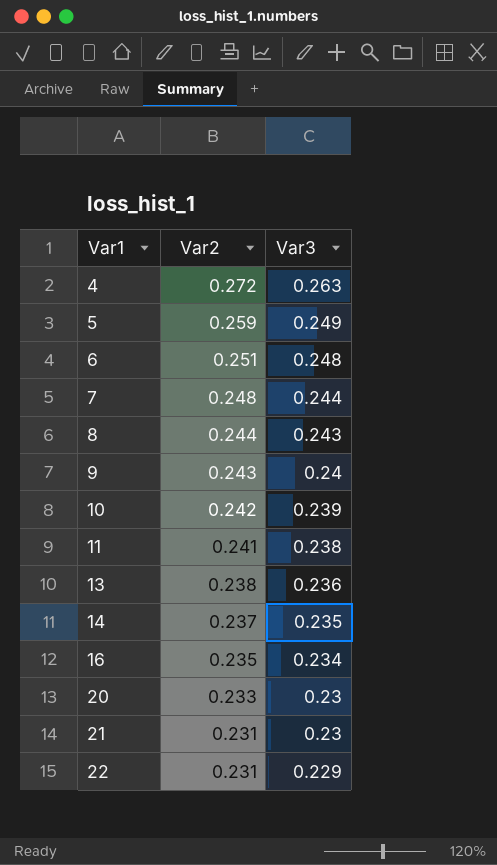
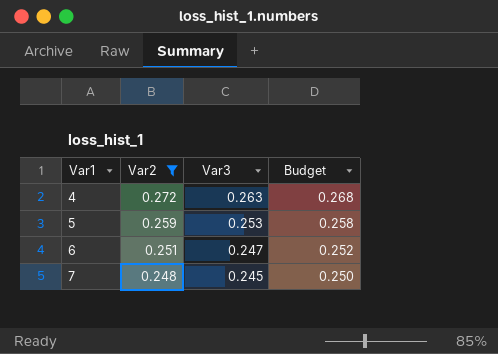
filter: none -> Var2 >= 0.248
column Budget | formula: none -> [Var3] * 1.02
5 | Var3: 0.249 -> 0.253
6 | Var3: 0.248 -> 0.247
7 | Var3: 0.244 -> 0.245

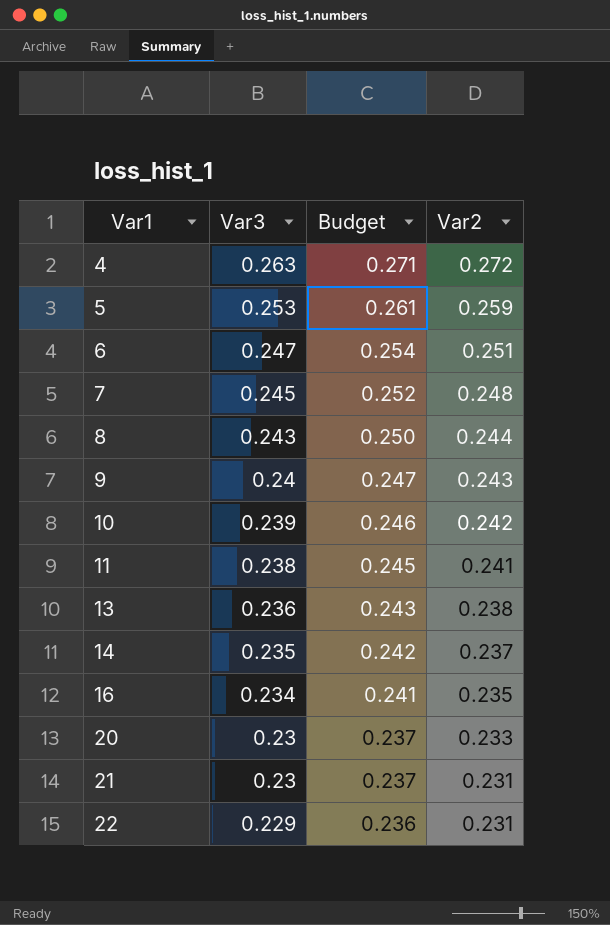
filter: Var2 >= 0.248 -> none
column Budget | formula: [Var3] * 1.02 -> [Var3] * 1.03
column Var2 | position: 2 -> 4

